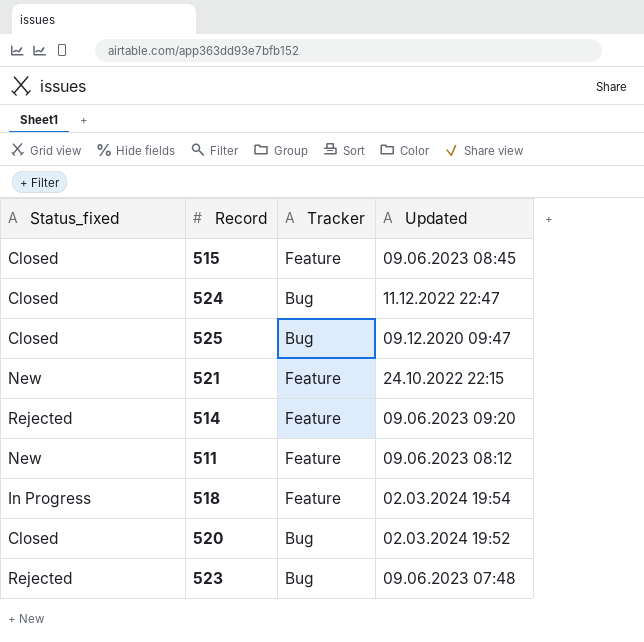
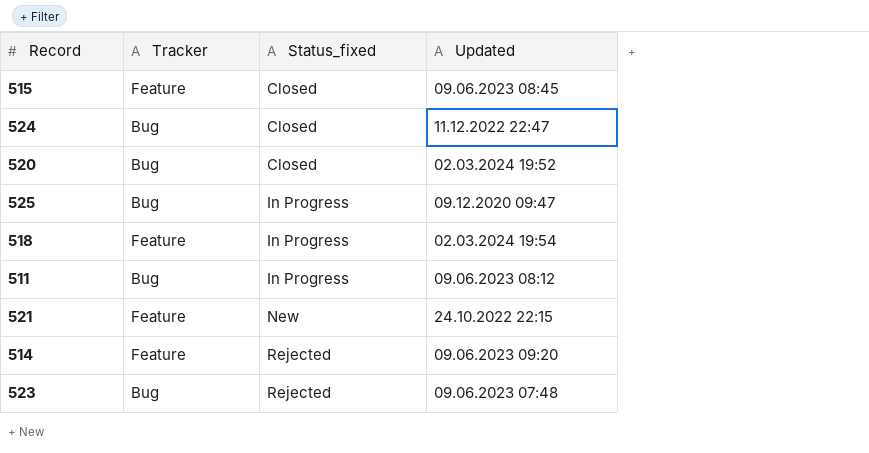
row order: none -> Status_fixed ascending
column Status_fixed | position: 1 -> 3
525 | Status_fixed: Closed -> In Progress
511 | Tracker: Feature -> Bug
511 | Status_fixed: New -> In Progress

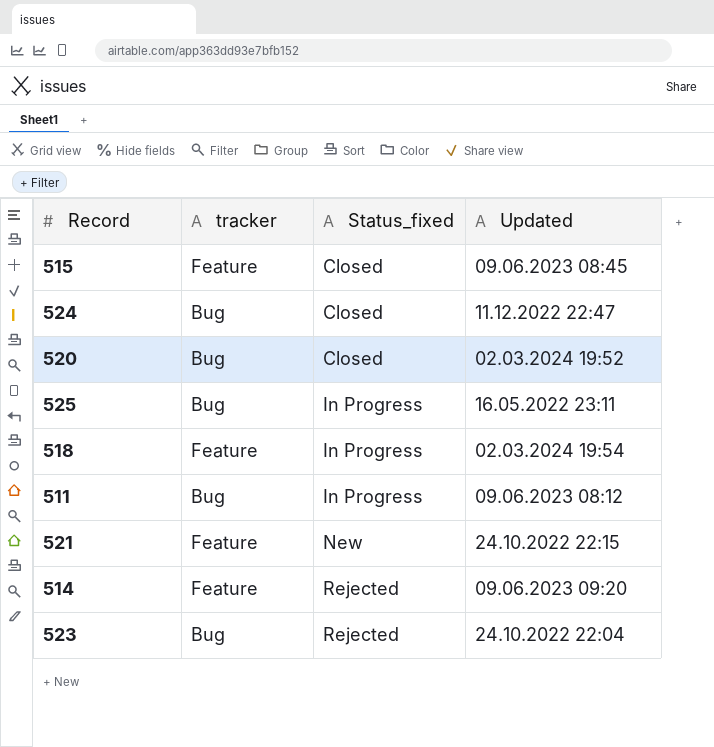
column name: Tracker -> tracker
525 | Updated: 09.12.2020 09:47 -> 16.05.2022 23:11
523 | Updated: 09.06.2023 07:48 -> 24.10.2022 22:04

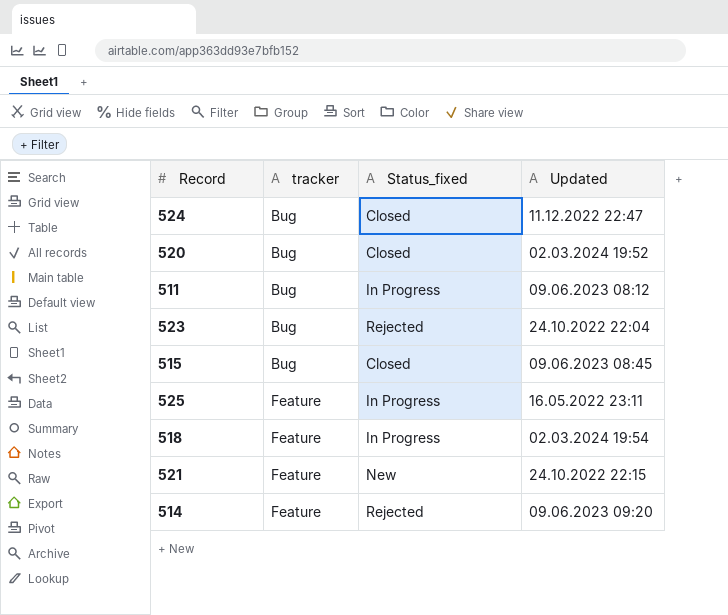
row order: Status_fixed ascending -> tracker ascending
515 | tracker: Feature -> Bug
525 | tracker: Bug -> Feature

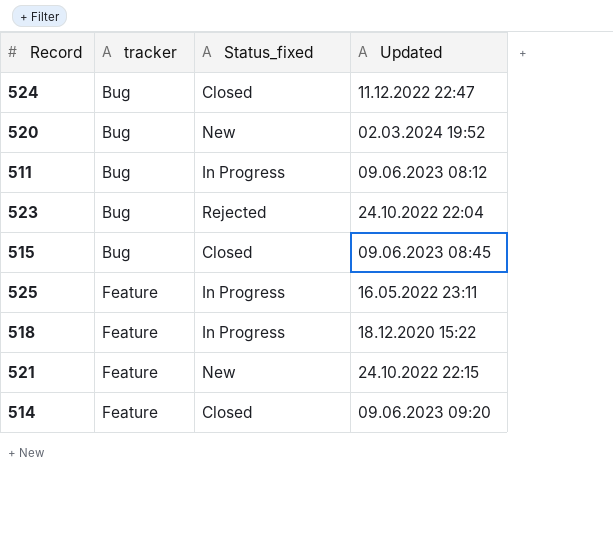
520 | Status_fixed: Closed -> New
518 | Updated: 02.03.2024 19:54 -> 18.12.2020 15:22
514 | Status_fixed: Rejected -> Closed

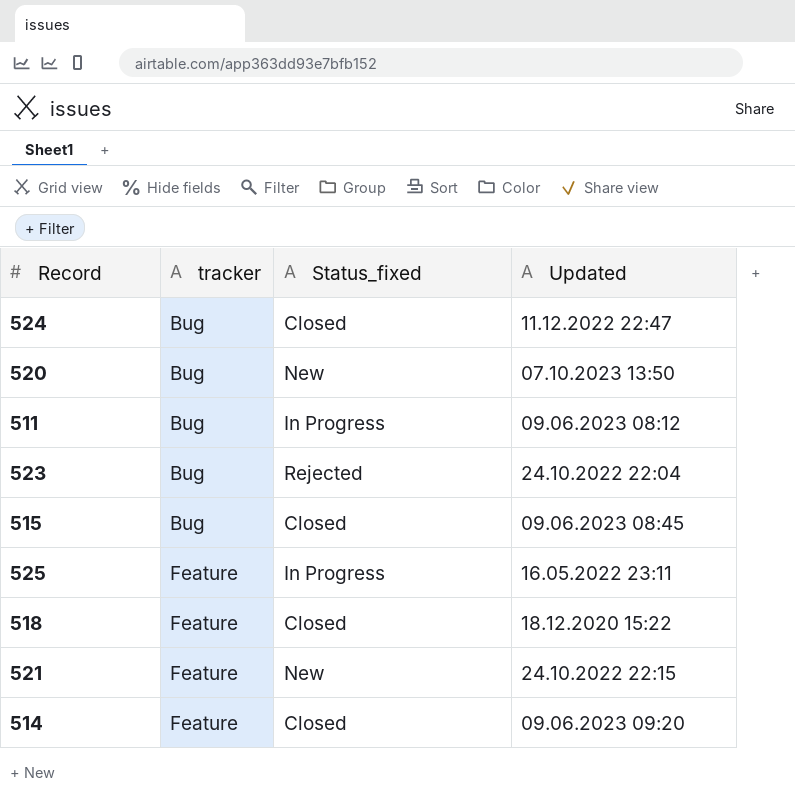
520 | Updated: 02.03.2024 19:52 -> 07.10.2023 13:50
518 | Status_fixed: In Progress -> Closed

